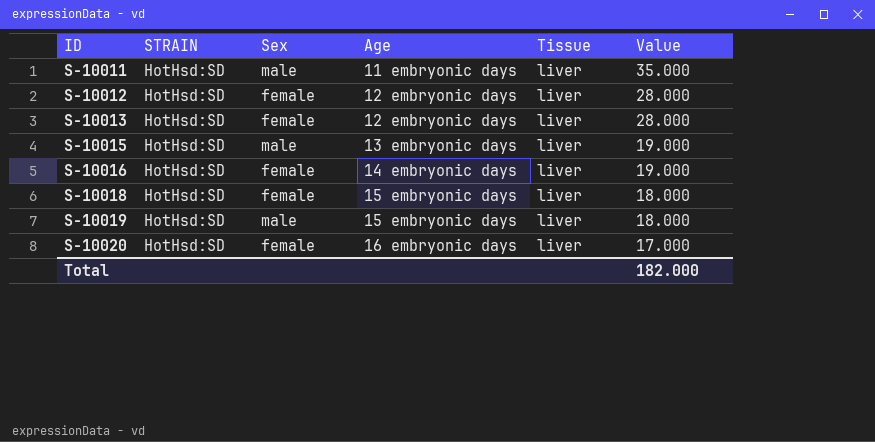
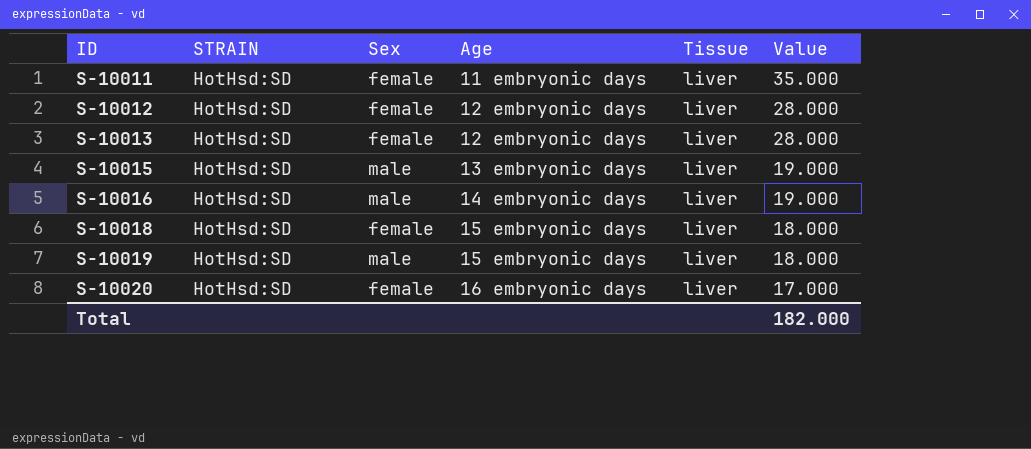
S-10011 | Sex: male -> female
S-10016 | Sex: female -> male

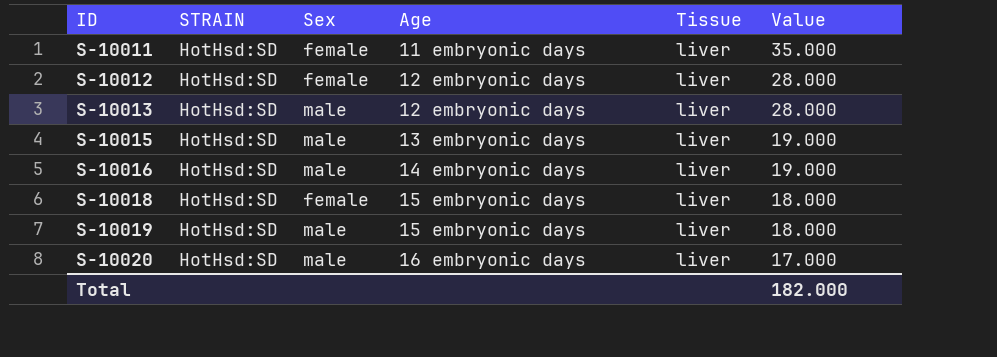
S-10013 | Sex: female -> male
S-10020 | Sex: female -> male

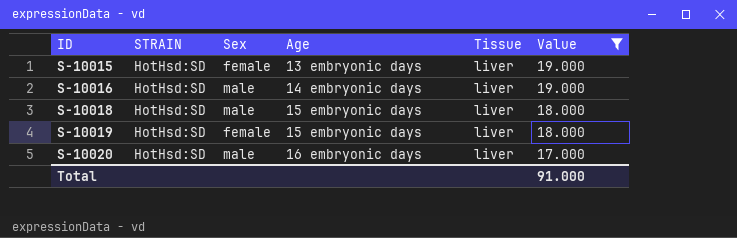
filter: none -> Value <= 19.000
S-10015 | Sex: male -> female
S-10018 | Sex: female -> male
S-10019 | Sex: male -> female
Total | Value: 182.000 -> 91.000

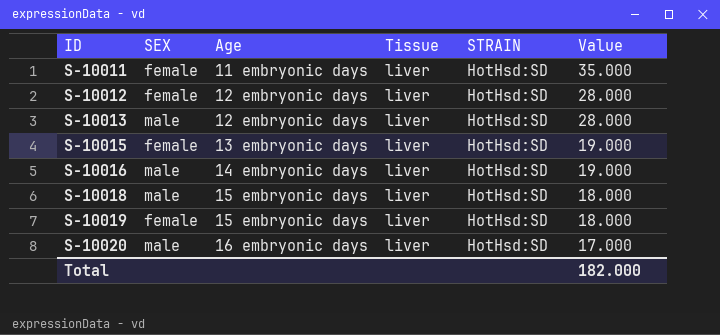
filter: Value <= 19.000 -> none
column name: Sex -> SEX
column STRAIN | position: 2 -> 5
Total | Value: 91.000 -> 182.000

